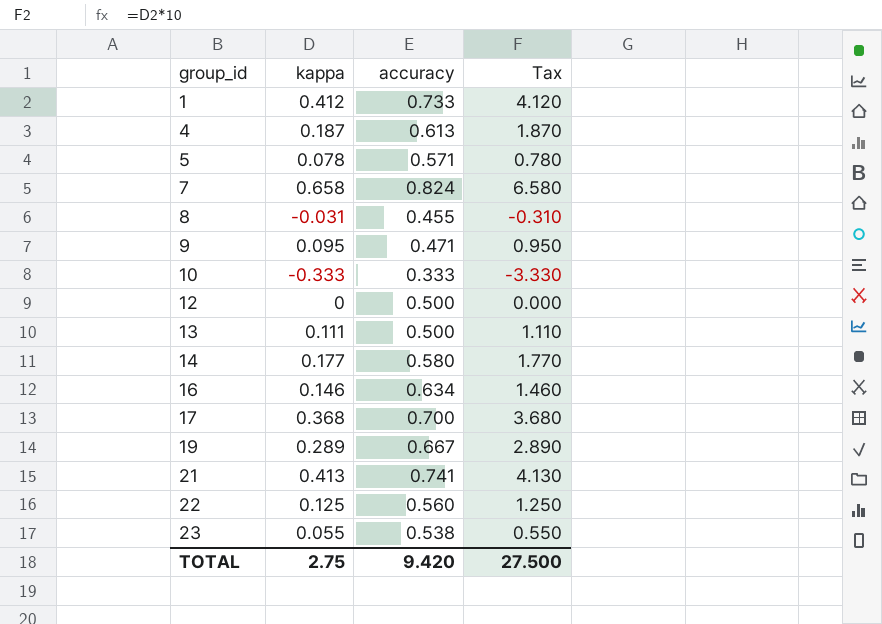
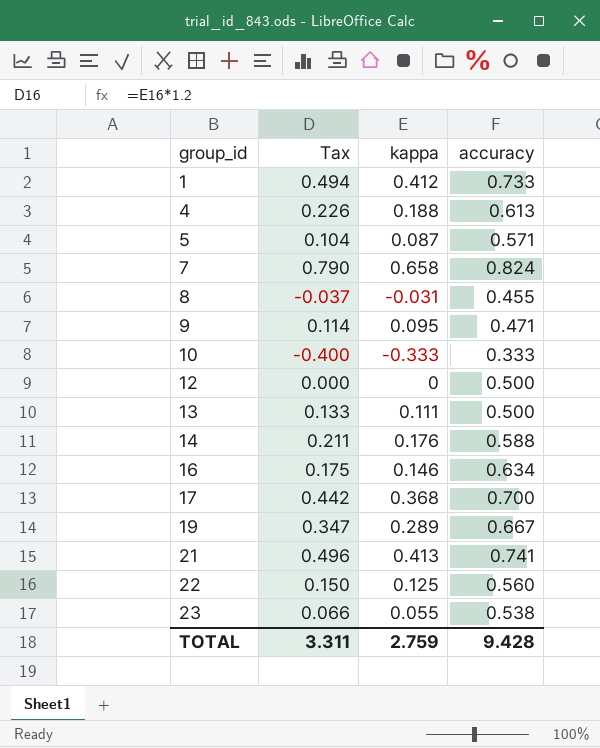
column Tax | formula: [kappa] * 10 -> [kappa] * 1.2
column Tax | position: 4 -> 2
4 | kappa: 0.187 -> 0.188
5 | kappa: 0.078 -> 0.087
14 | kappa: 0.177 -> 0.176
14 | accuracy: 0.580 -> 0.588
TOTAL | Tax: 27.500 -> 3.311
TOTAL | kappa: 2.75 -> 2.759
TOTAL | accuracy: 9.420 -> 9.428

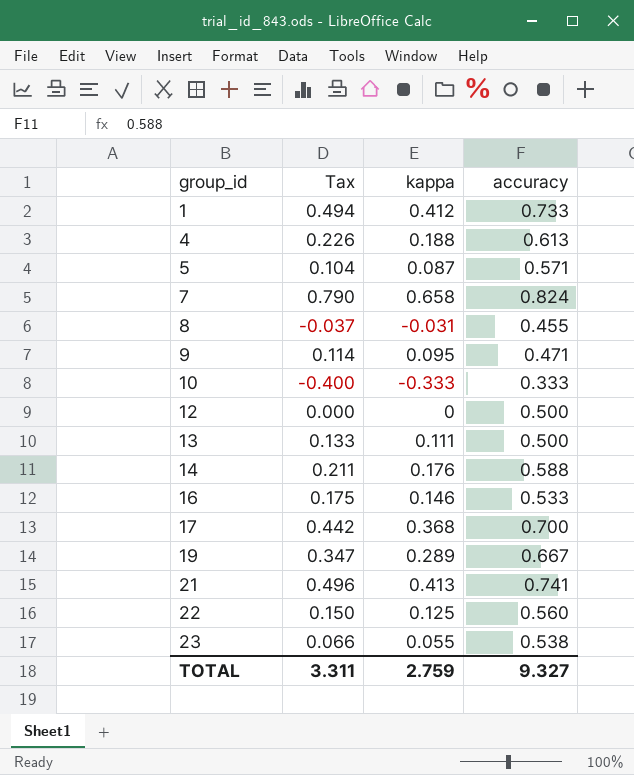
16 | accuracy: 0.634 -> 0.533
TOTAL | accuracy: 9.428 -> 9.327

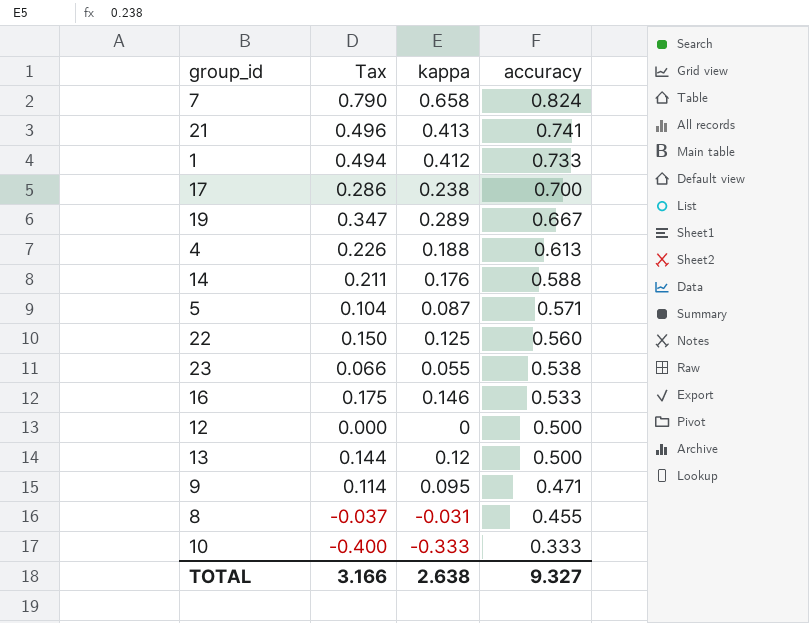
row order: group_id ascending -> accuracy descending
17 | Tax: 0.442 -> 0.286
17 | kappa: 0.368 -> 0.238
13 | Tax: 0.133 -> 0.144
13 | kappa: 0.111 -> 0.12
TOTAL | Tax: 3.311 -> 3.166
TOTAL | kappa: 2.759 -> 2.638

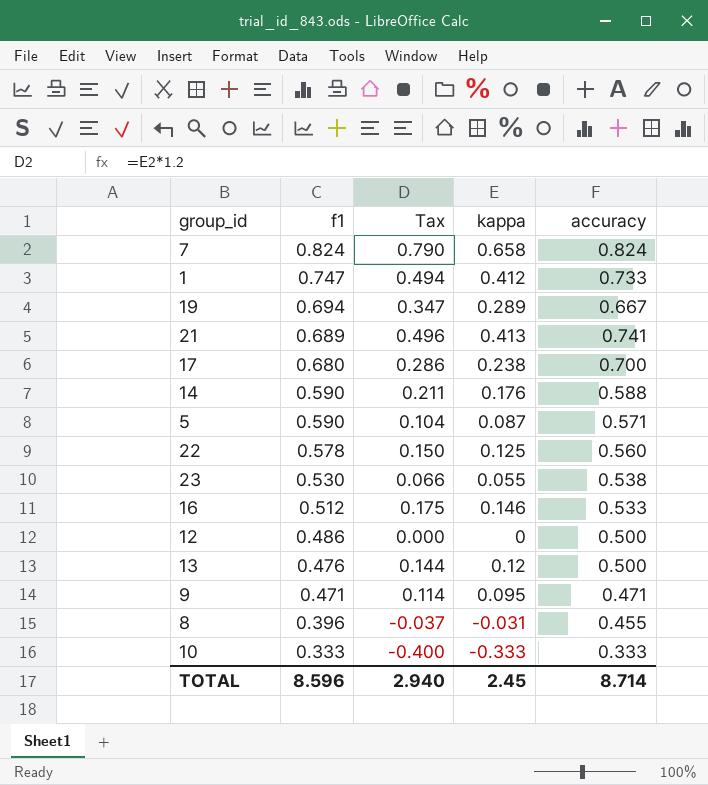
row order: accuracy descending -> f1 descending
column f1 | position: none -> 2
row 4: 0.226 | 0.188 | 0.613 -> none
TOTAL | Tax: 3.166 -> 2.940
TOTAL | kappa: 2.638 -> 2.45
TOTAL | accuracy: 9.327 -> 8.714

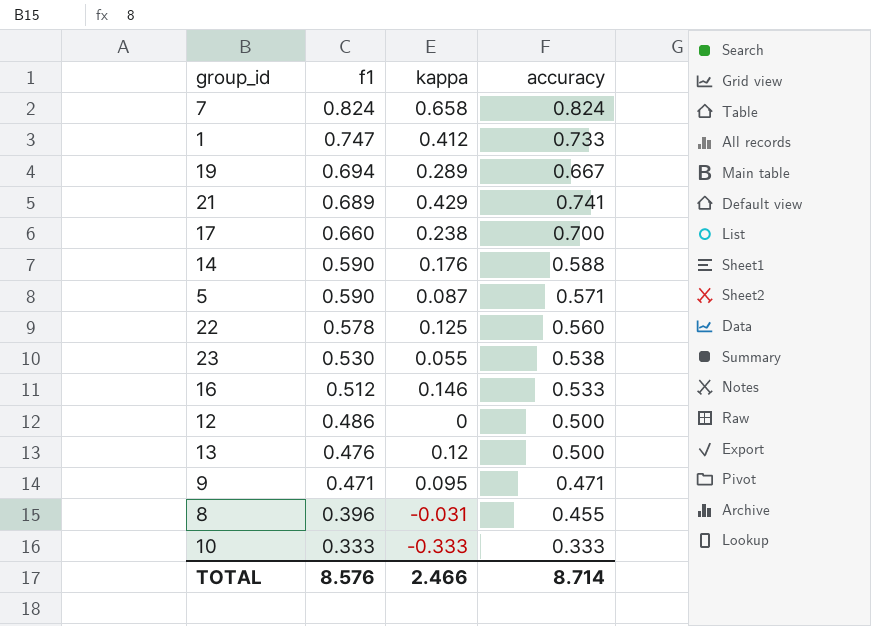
column Tax | formula: [kappa] * 1.2 -> none
21 | kappa: 0.413 -> 0.429
17 | f1: 0.680 -> 0.660
TOTAL | f1: 8.596 -> 8.576
TOTAL | kappa: 2.45 -> 2.466

